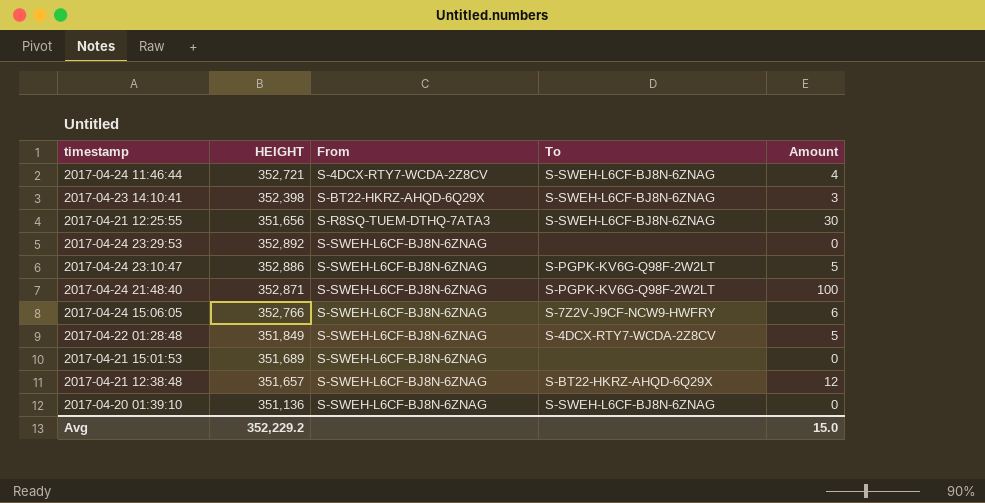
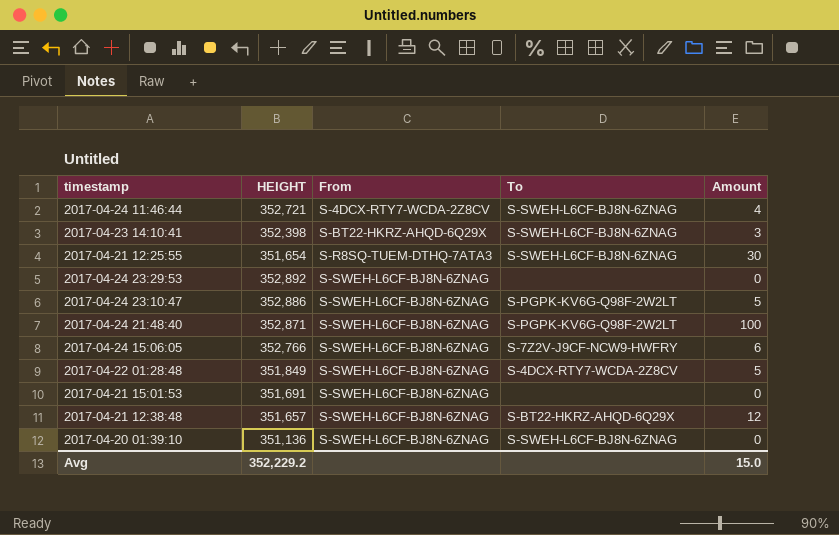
2017-04-21 12:25:55 | HEIGHT: 351,656 -> 351,654
2017-04-21 15:01:53 | HEIGHT: 351,689 -> 351,691

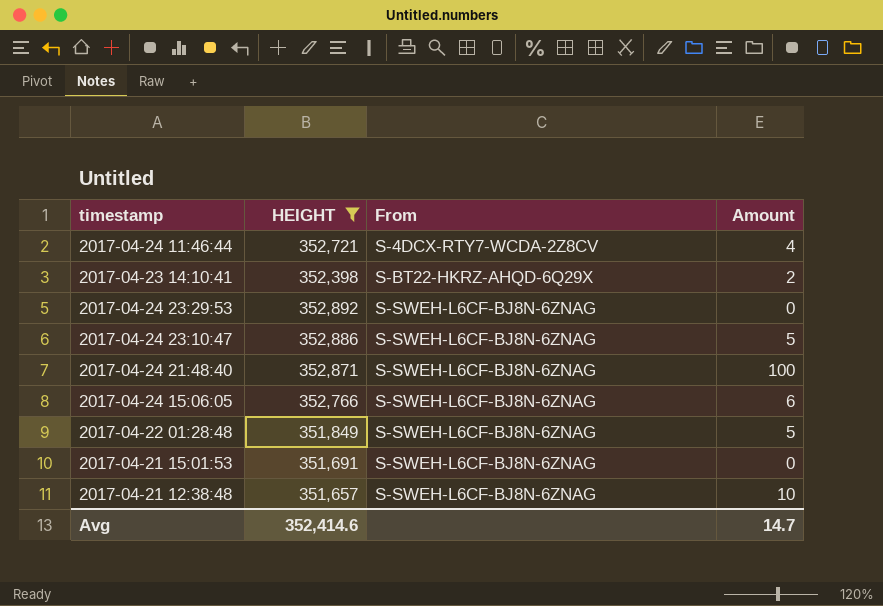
filter: none -> HEIGHT >= 351,657
column To | position: 4 -> none
2017-04-23 14:10:41 | Amount: 3 -> 2
2017-04-21 12:38:48 | Amount: 12 -> 10
Avg | HEIGHT: 352,229.2 -> 352,414.6
Avg | Amount: 15.0 -> 14.7

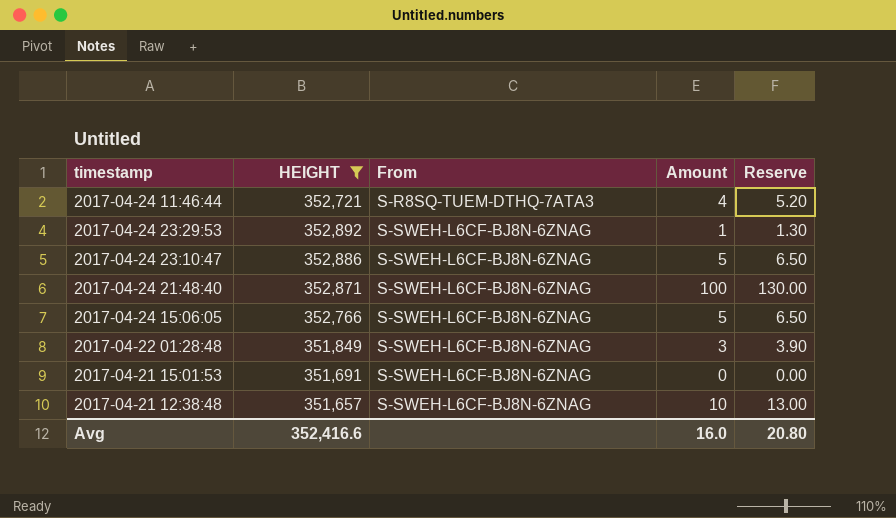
column Reserve | formula: none -> [Amount] * 1.3
row 2017-04-23 14:10:41: 352,398 | S-BT22-HKRZ-AHQD-6Q29X | 2 -> none
2017-04-24 11:46:44 | From: S-4DCX-RTY7-WCDA-2Z8CV -> S-R8SQ-TUEM-DTHQ-7ATA3
2017-04-24 23:29:53 | Amount: 0 -> 1
2017-04-24 15:06:05 | Amount: 6 -> 5
2017-04-22 01:28:48 | Amount: 5 -> 3
Avg | HEIGHT: 352,414.6 -> 352,416.6
Avg | Amount: 14.7 -> 16.0

